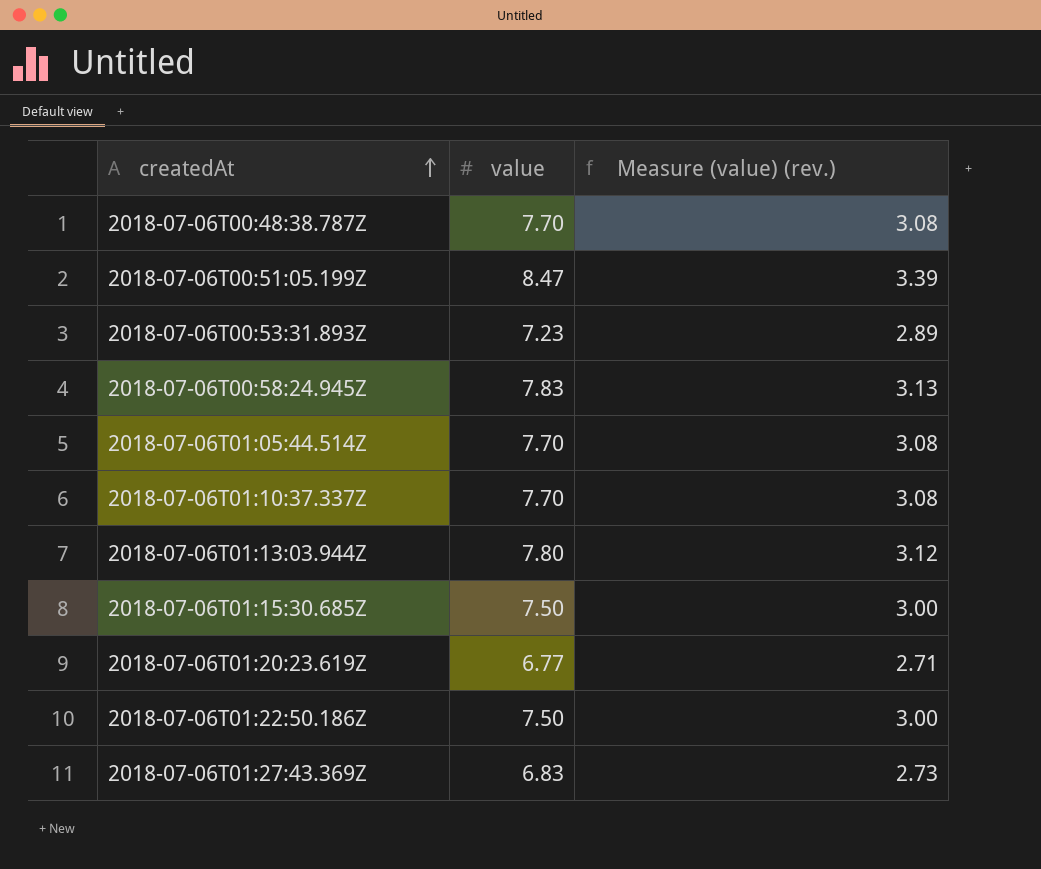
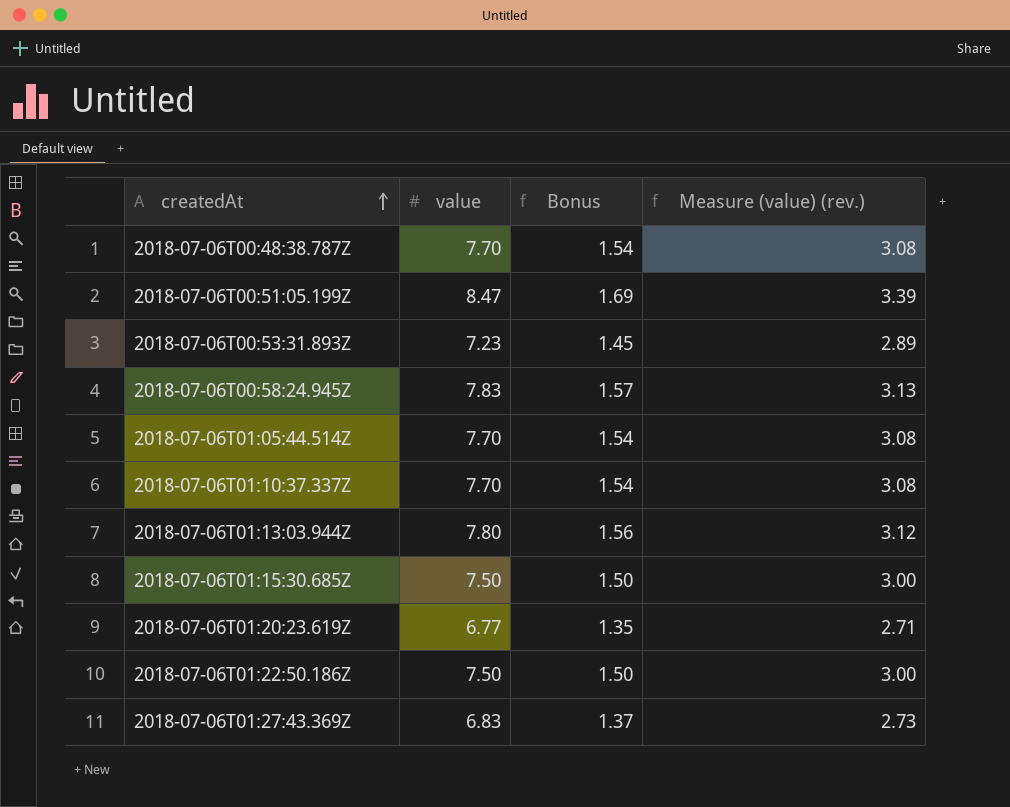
column Bonus | formula: none -> [value] * 0.2

